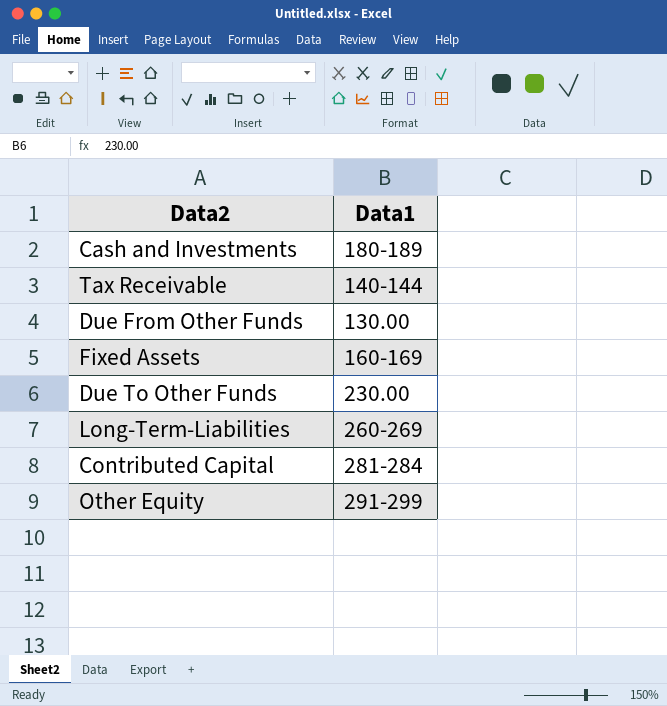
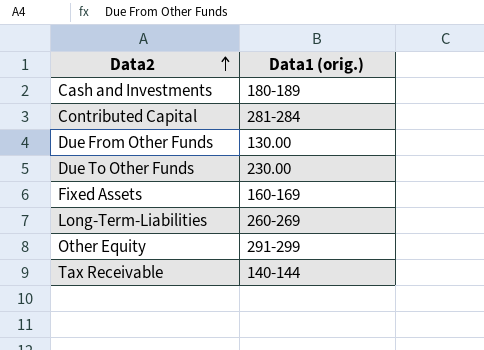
row order: none -> Data2 ascending
column name: Data1 -> Data1 (orig.)

